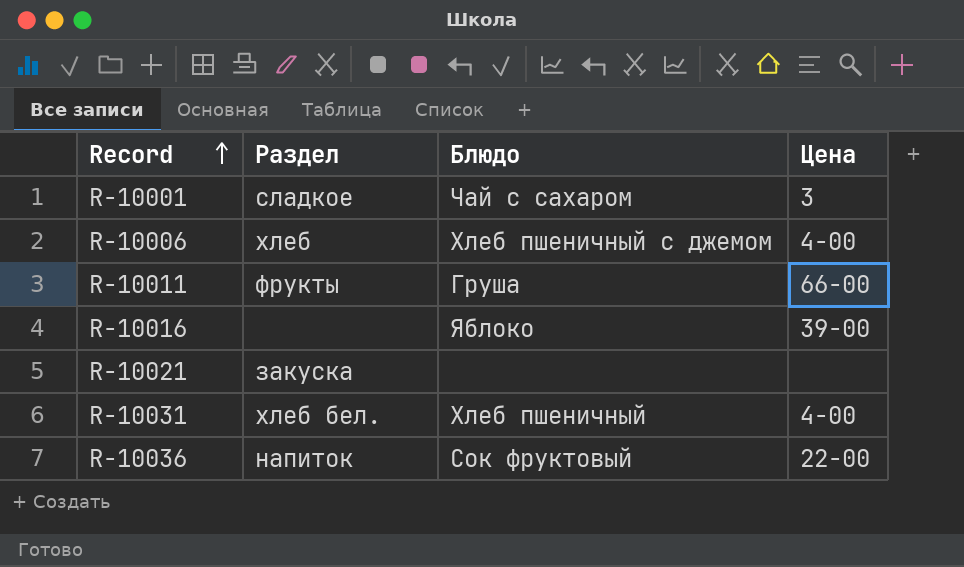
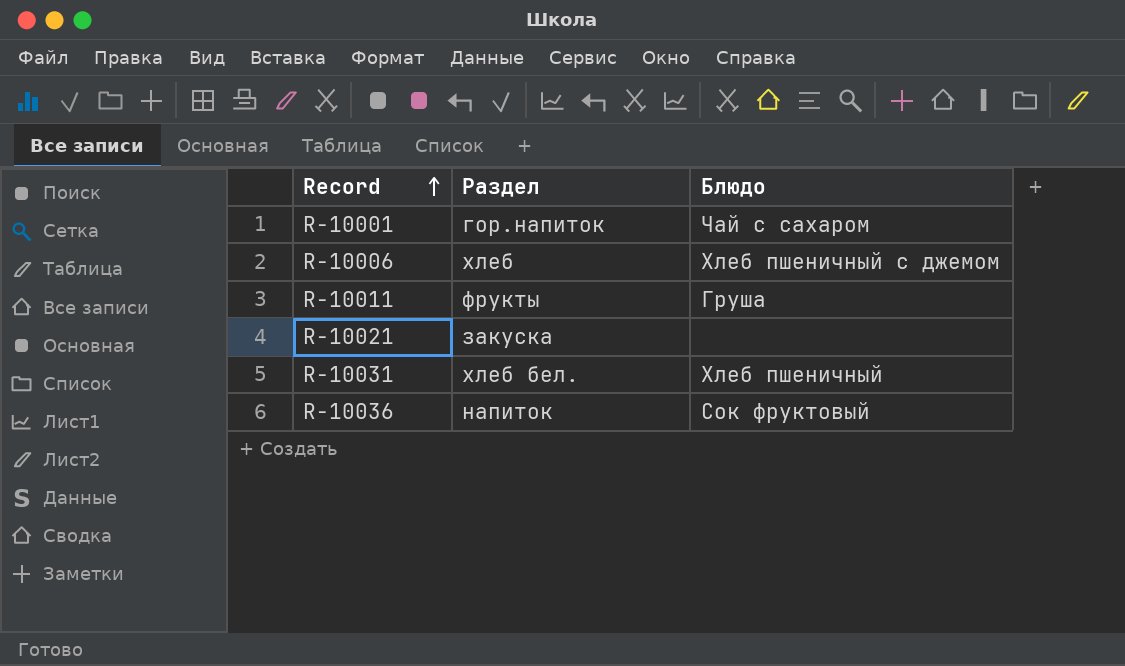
column Цена | position: 4 -> none
row R-10016: none | Яблоко | 39-00 -> none
R-10001 | Раздел: сладкое -> гор.напиток

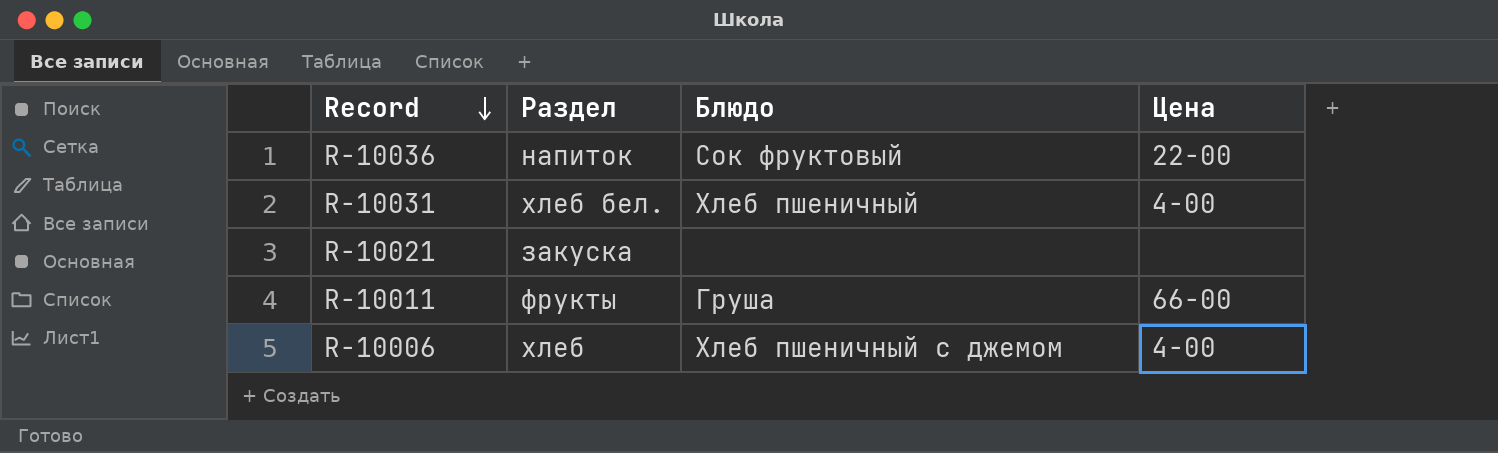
row order: Record ascending -> Record descending
column Цена | position: none -> 4
row R-10001: гор.напиток | Чай с сахаром -> none

